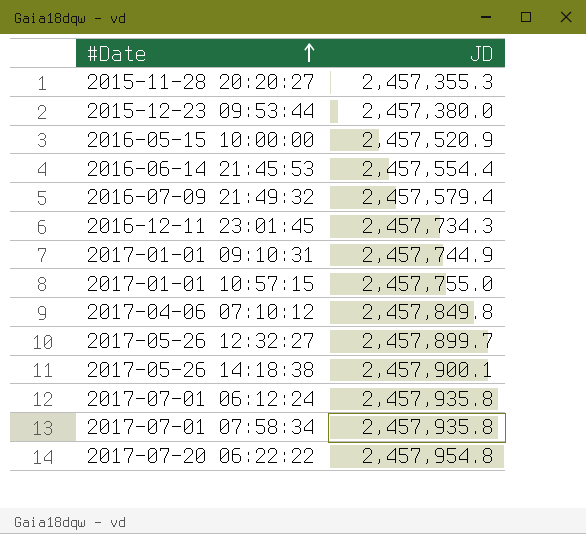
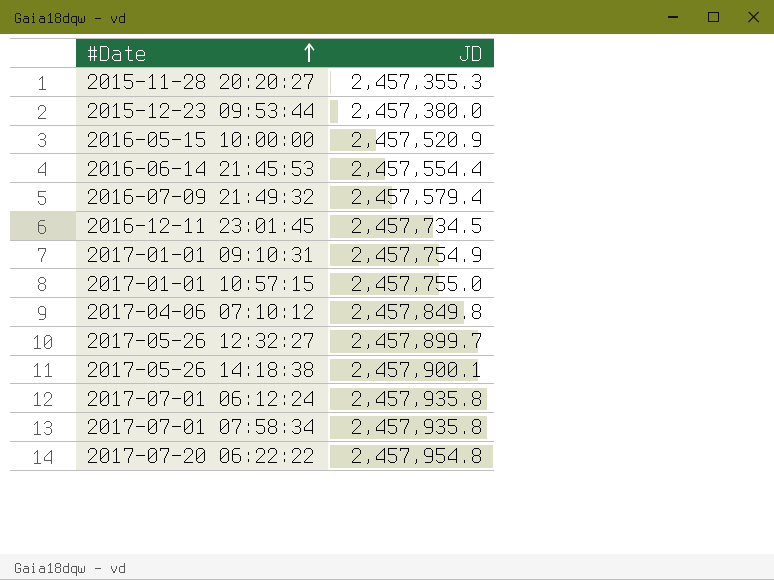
2016-12-11 23:01:45 | JD: 2,457,734.3 -> 2,457,734.5
2017-01-01 09:10:31 | JD: 2,457,744.9 -> 2,457,754.9

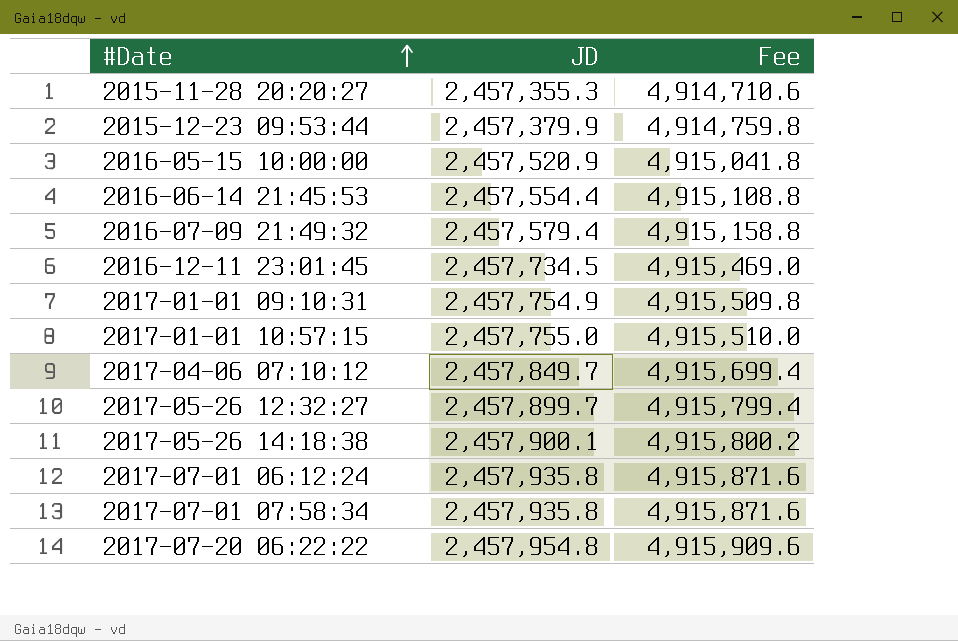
column Fee | formula: none -> [JD] * 2
2015-12-23 09:53:44 | JD: 2,457,380.0 -> 2,457,379.9
2017-04-06 07:10:12 | JD: 2,457,849.8 -> 2,457,849.7

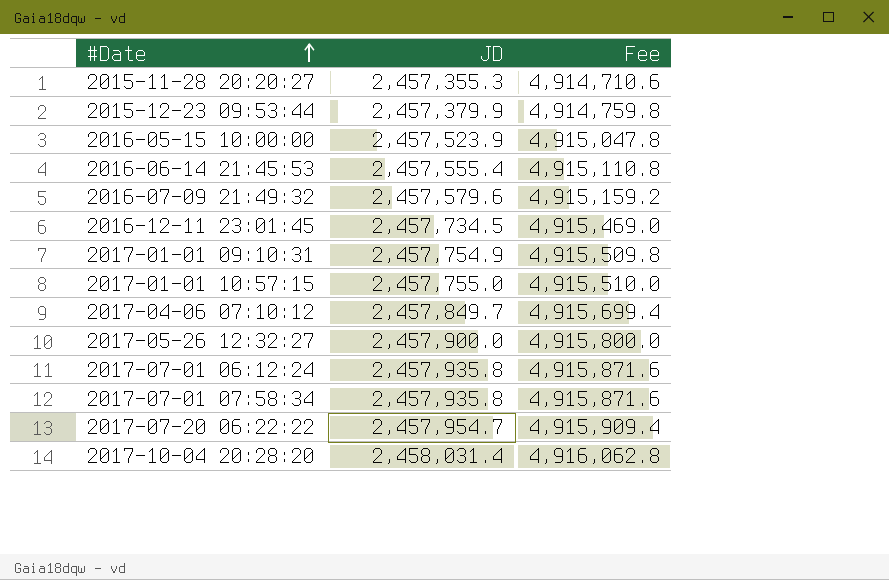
row 2017-05-26 14:18:38: 2,457,900.1 | 4,915,800.2 -> none
2016-05-15 10:00:00 | JD: 2,457,520.9 -> 2,457,523.9
2016-05-15 10:00:00 | Fee: 4,915,041.8 -> 4,915,047.8
2016-06-14 21:45:53 | JD: 2,457,554.4 -> 2,457,555.4
2016-06-14 21:45:53 | Fee: 4,915,108.8 -> 4,915,110.8
2016-07-09 21:49:32 | JD: 2,457,579.4 -> 2,457,579.6
2016-07-09 21:49:32 | Fee: 4,915,158.8 -> 4,915,159.2
2017-05-26 12:32:27 | JD: 2,457,899.7 -> 2,457,900.0
2017-05-26 12:32:27 | Fee: 4,915,799.4 -> 4,915,800.0
2017-07-20 06:22:22 | JD: 2,457,954.8 -> 2,457,954.7
2017-07-20 06:22:22 | Fee: 4,915,909.6 -> 4,915,909.4
row 2017-10-04 20:28:20: none -> 2,458,031.4 | 4,916,062.8

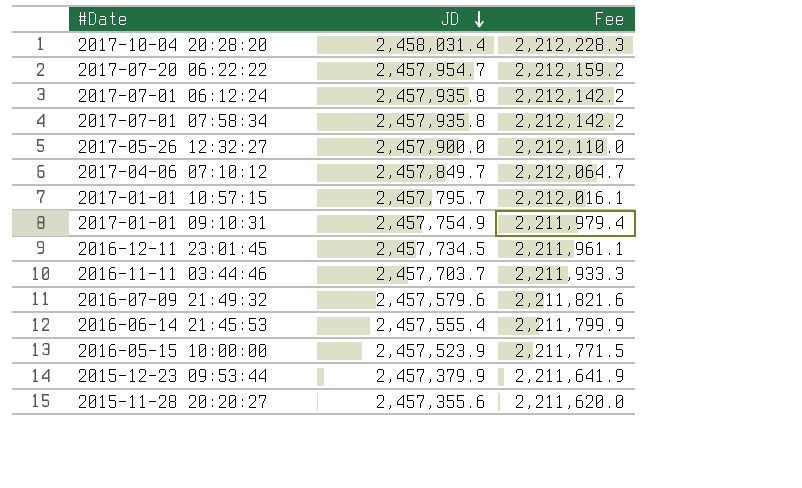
row order: #Date ascending -> JD descending
column Fee | formula: [JD] * 2 -> [JD] * 0.9
2017-01-01 10:57:15 | JD: 2,457,755.0 -> 2,457,795.7
row 2016-11-11 03:44:46: none -> 2,457,703.7 | 2,211,933.3
2015-11-28 20:20:27 | JD: 2,457,355.3 -> 2,457,355.6

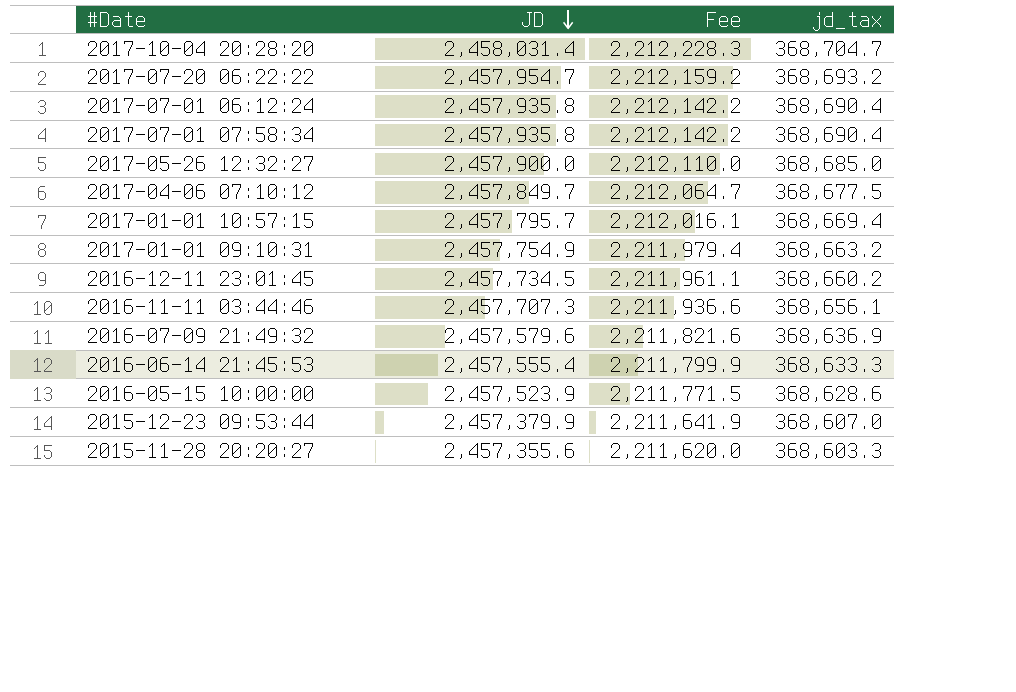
column jd_tax | formula: none -> [JD] * 0.15
2016-11-11 03:44:46 | JD: 2,457,703.7 -> 2,457,707.3
2016-11-11 03:44:46 | Fee: 2,211,933.3 -> 2,211,936.6

